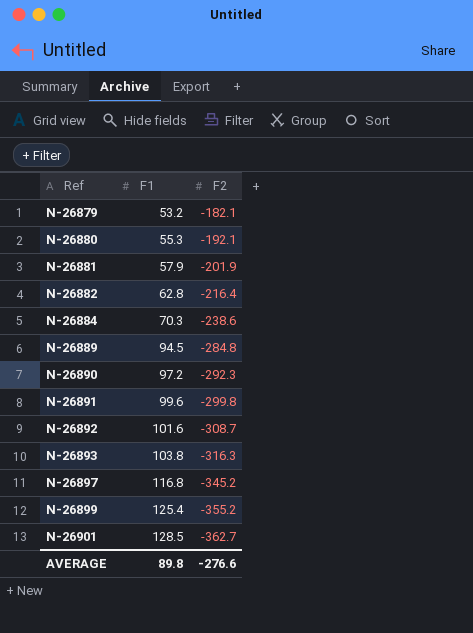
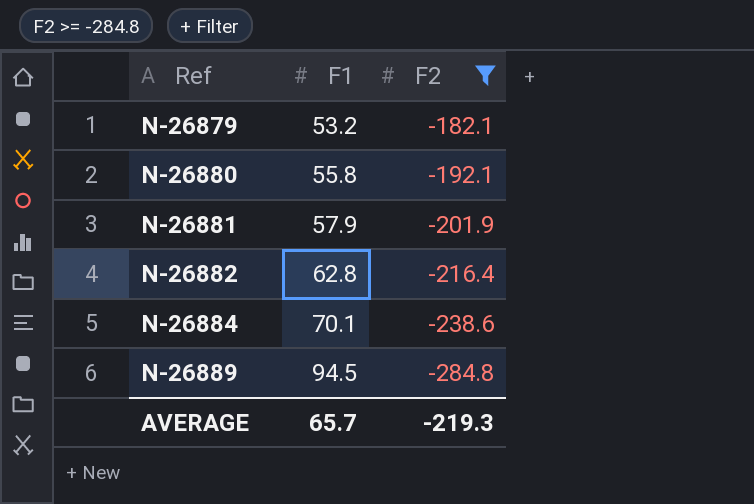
filter: none -> F2 >= -284.8
N-26880 | F1: 55.3 -> 55.8
N-26884 | F1: 70.3 -> 70.1
AVERAGE | F1: 89.8 -> 65.7
AVERAGE | F2: -276.6 -> -219.3

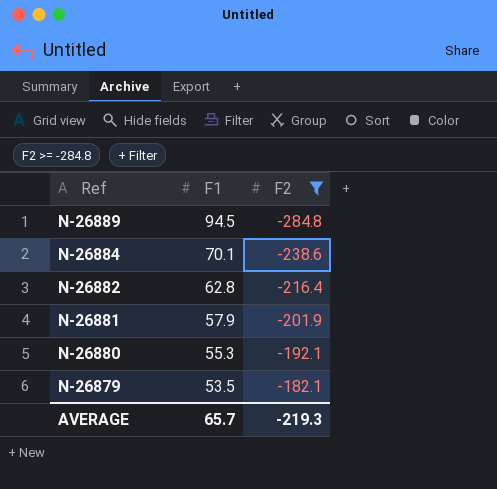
row order: Ref ascending -> Ref descending
N-26880 | F1: 55.8 -> 55.3
N-26879 | F1: 53.2 -> 53.5

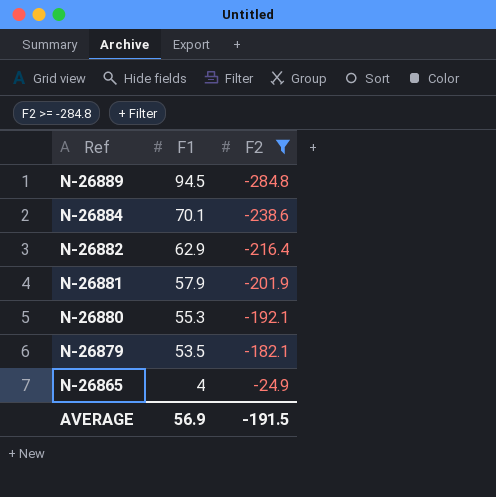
N-26882 | F1: 62.8 -> 62.9
row N-26865: none -> 4 | -24.9
AVERAGE | F1: 65.7 -> 56.9
AVERAGE | F2: -219.3 -> -191.5

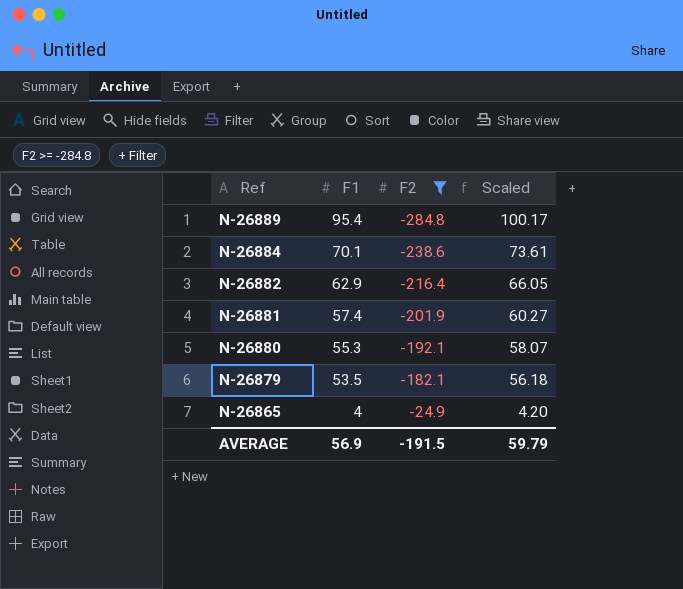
column Scaled | formula: none -> [F1] * 1.05
N-26889 | F1: 94.5 -> 95.4
N-26881 | F1: 57.9 -> 57.4

